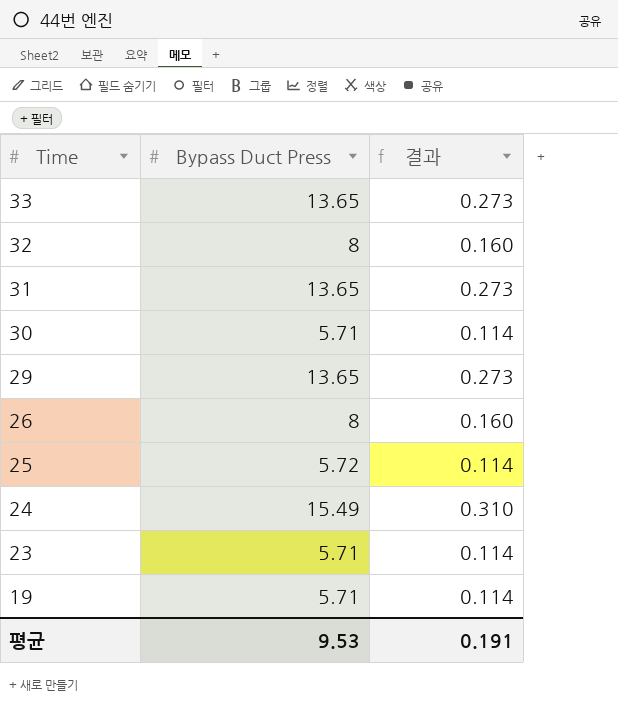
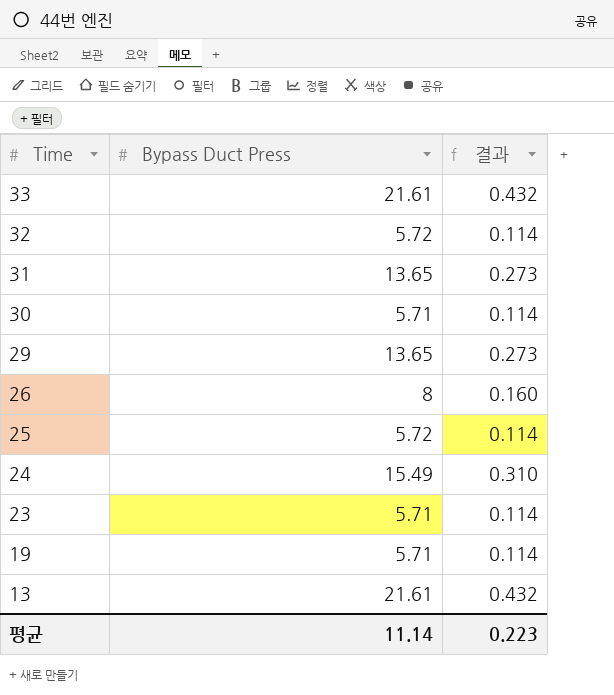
33 | Bypass Duct Press: 13.65 -> 21.61
33 | 결과: 0.273 -> 0.432
32 | Bypass Duct Press: 8 -> 5.72
32 | 결과: 0.160 -> 0.114
row 13: none -> 21.61 | 0.432
평균 | Bypass Duct Press: 9.53 -> 11.14
평균 | 결과: 0.191 -> 0.223

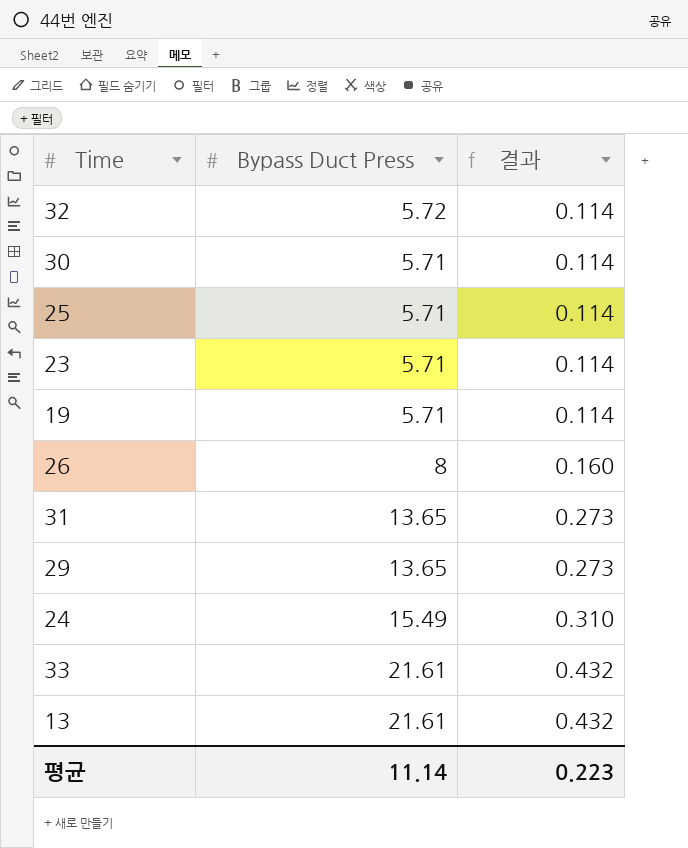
row order: Time descending -> 결과 ascending
25 | Bypass Duct Press: 5.72 -> 5.71

